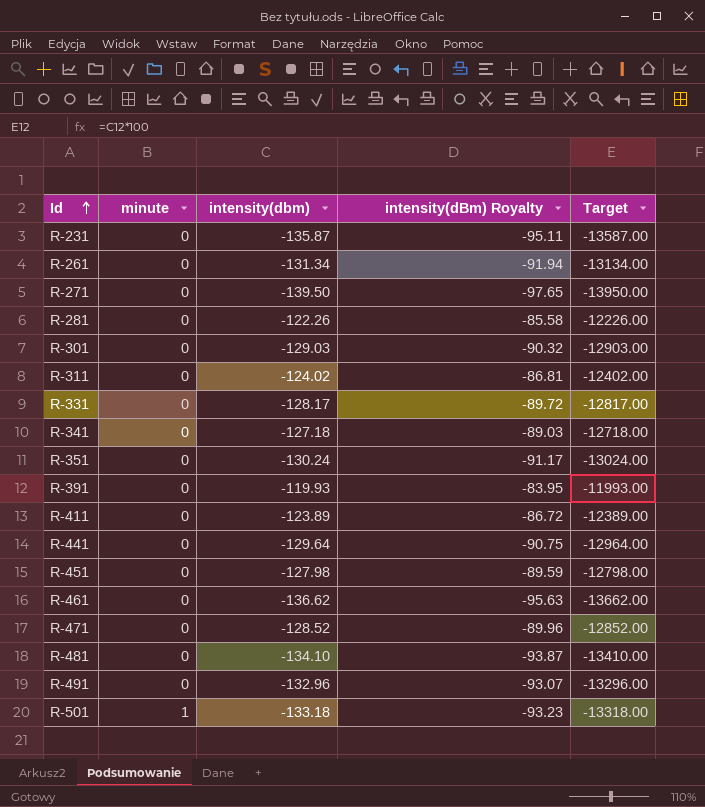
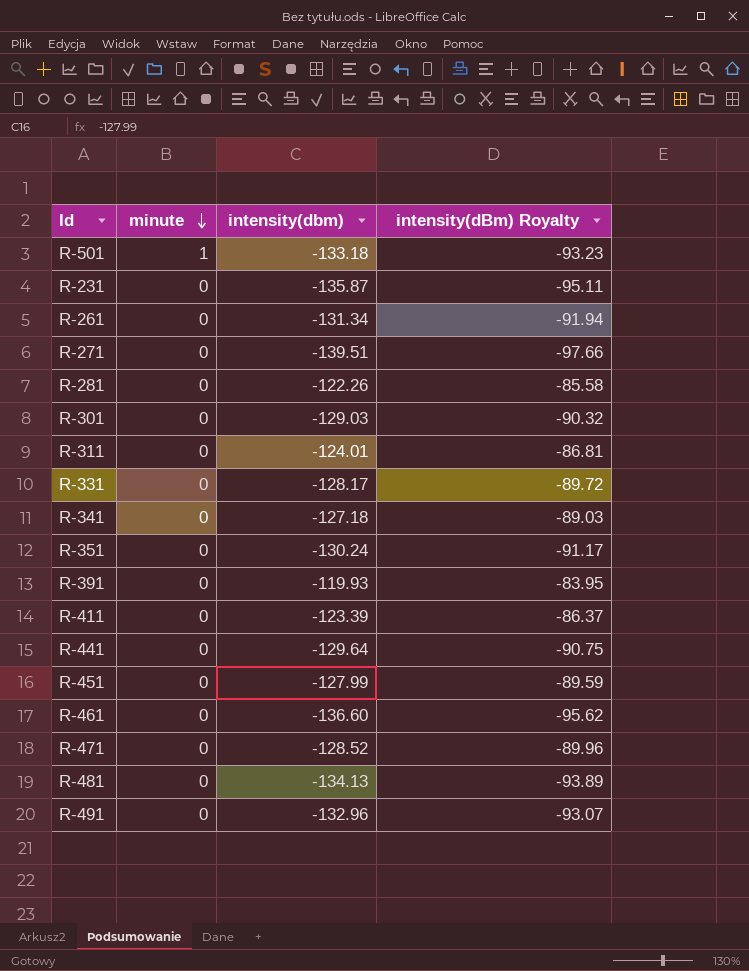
row order: Id ascending -> minute descending
column Target | formula: [intensity(dbm)] * 100 -> none
R-271 | intensity(dbm): -139.50 -> -139.51
R-271 | intensity(dBm) Royalty: -97.65 -> -97.66
R-311 | intensity(dbm): -124.02 -> -124.01
R-411 | intensity(dbm): -123.89 -> -123.39
R-411 | intensity(dBm) Royalty: -86.72 -> -86.37
R-451 | intensity(dbm): -127.98 -> -127.99
R-461 | intensity(dbm): -136.62 -> -136.60
R-461 | intensity(dBm) Royalty: -95.63 -> -95.62
R-481 | intensity(dbm): -134.10 -> -134.13
R-481 | intensity(dBm) Royalty: -93.87 -> -93.89

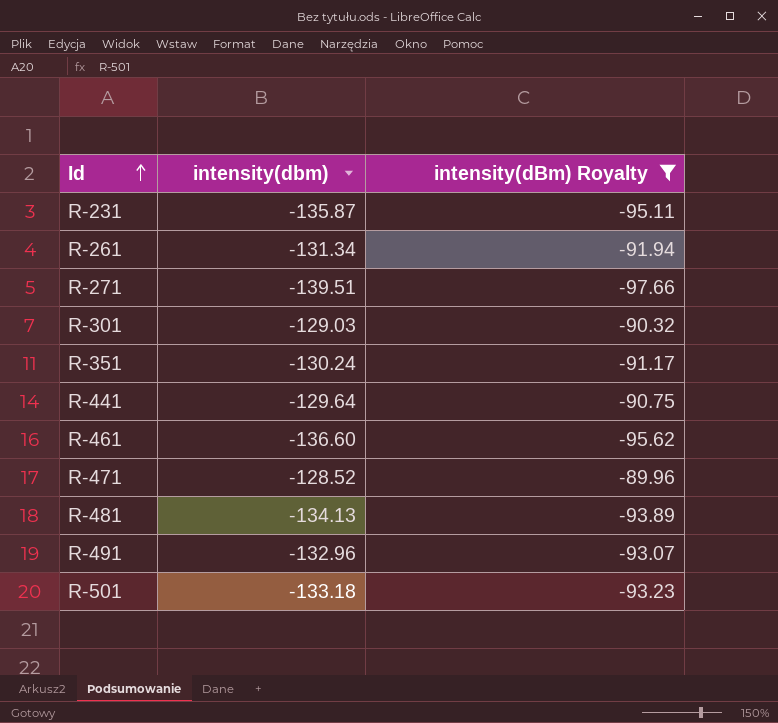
filter: none -> intensity(dBm) Royalty <= -89.96
row order: minute descending -> Id ascending
column minute | position: 2 -> none

